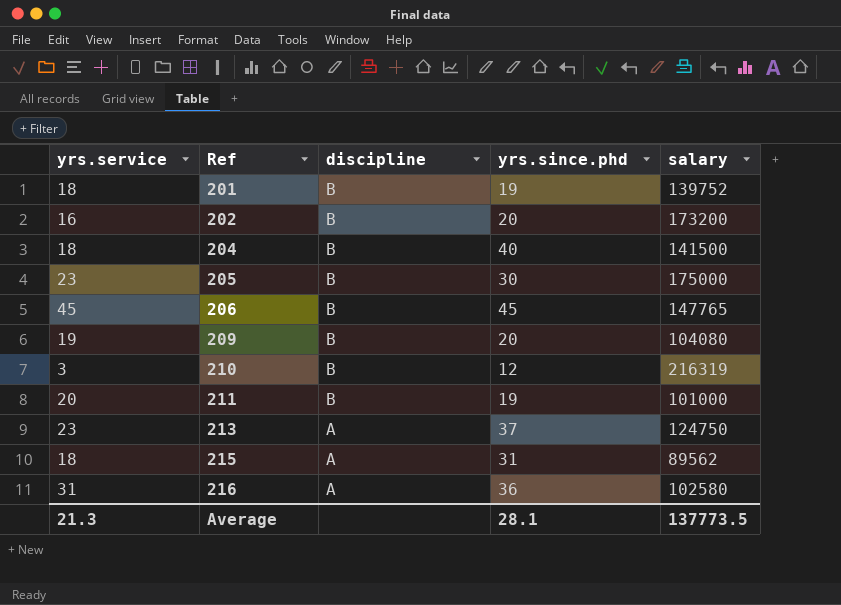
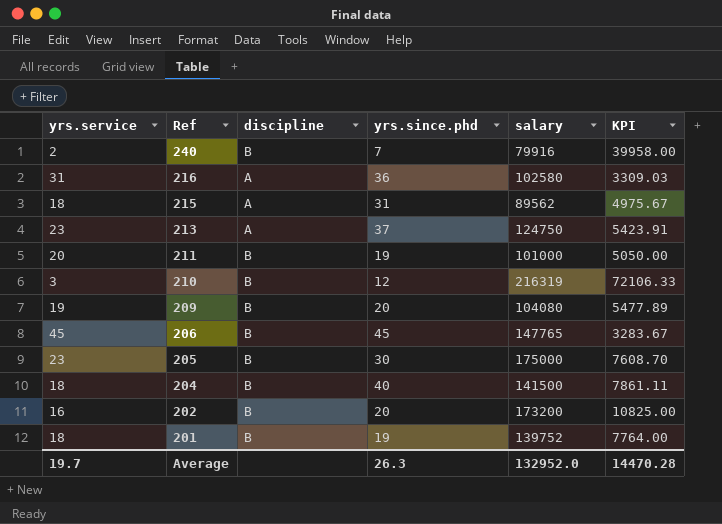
row order: Ref ascending -> Ref descending
column KPI | formula: none -> [salary] / [yrs.service]
row 240: none -> 2 | B | 7 | 79916 | 39958.00
Average | yrs.service: 21.3 -> 19.7
Average | yrs.since.phd: 28.1 -> 26.3
Average | salary: 137773.5 -> 132952.0

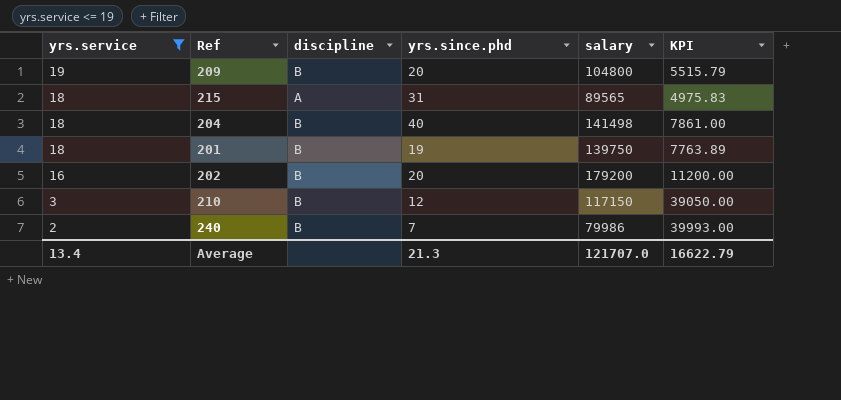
filter: none -> yrs.service <= 19
row order: Ref descending -> yrs.service descending
209 | salary: 104080 -> 104800
209 | KPI: 5477.89 -> 5515.79
215 | salary: 89562 -> 89565
215 | KPI: 4975.67 -> 4975.83
204 | salary: 141500 -> 141498
204 | KPI: 7861.11 -> 7861.00
201 | salary: 139752 -> 139750
201 | KPI: 7764.00 -> 7763.89
202 | salary: 173200 -> 179200
202 | KPI: 10825.00 -> 11200.00
210 | salary: 216319 -> 117150
210 | KPI: 72106.33 -> 39050.00
240 | salary: 79916 -> 79986
240 | KPI: 39958.00 -> 39993.00
Average | yrs.service: 19.7 -> 13.4
Average | yrs.since.phd: 26.3 -> 21.3
Average | salary: 132952.0 -> 121707.0
Average | KPI: 14470.28 -> 16622.79

